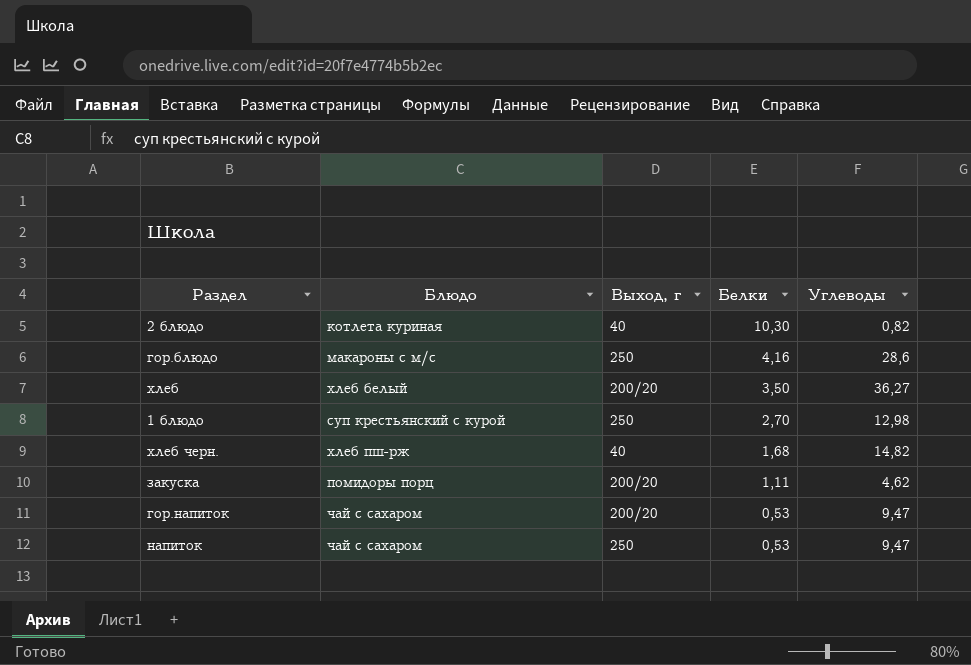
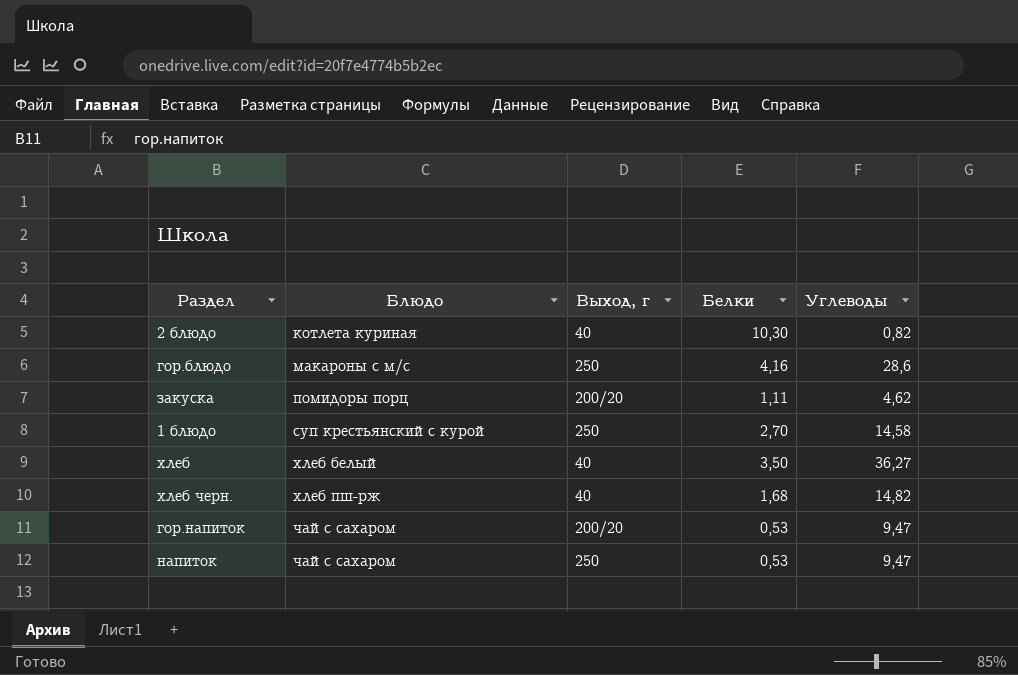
row order: Белки descending -> Блюдо ascending
1 блюдо | Углеводы: 12,98 -> 14,58
хлеб | Выход, г: 200/20 -> 40

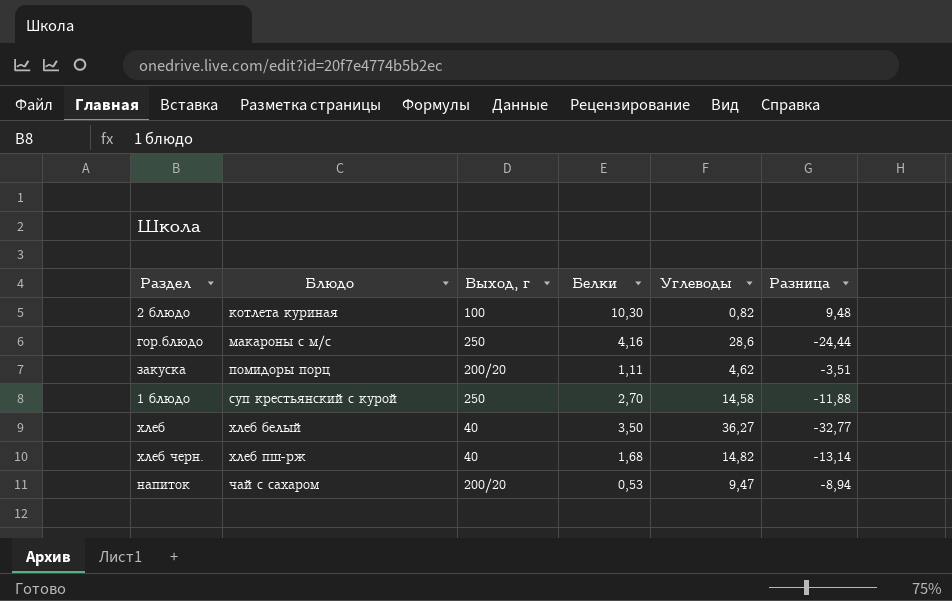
column Разница | formula: none -> [Белки] - [Углеводы]
row гор.напиток: чай с сахаром | 200/20 | 0,53 | 9,47 -> none
2 блюдо | Выход, г: 40 -> 100
напиток | Выход, г: 250 -> 200/20

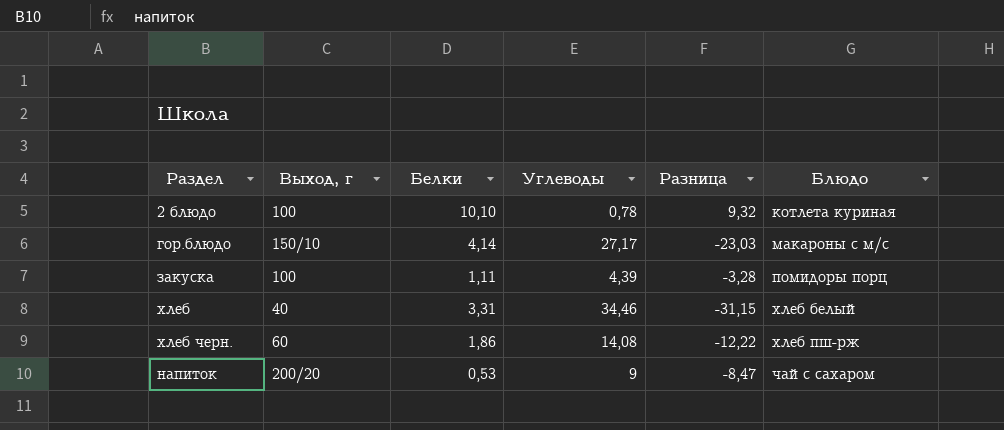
column Блюдо | position: 2 -> 6
row 1 блюдо: суп крестьянский с курой | 250 | 2,70 | 14,58 | -11,88 -> none
2 блюдо | Белки: 10,30 -> 10,10
2 блюдо | Углеводы: 0,82 -> 0,78
2 блюдо | Разница: 9,48 -> 9,32
гор.блюдо | Выход, г: 250 -> 150/10
гор.блюдо | Белки: 4,16 -> 4,14
гор.блюдо | Углеводы: 28,6 -> 27,17
гор.блюдо | Разница: -24,44 -> -23,03
закуска | Выход, г: 200/20 -> 100
закуска | Углеводы: 4,62 -> 4,39
закуска | Разница: -3,51 -> -3,28
хлеб | Белки: 3,50 -> 3,31
хлеб | Углеводы: 36,27 -> 34,46
хлеб | Разница: -32,77 -> -31,15
хлеб черн. | Выход, г: 40 -> 60
хлеб черн. | Белки: 1,68 -> 1,86
хлеб черн. | Углеводы: 14,82 -> 14,08
хлеб черн. | Разница: -13,14 -> -12,22
напиток | Углеводы: 9,47 -> 9
напиток | Разница: -8,94 -> -8,47

